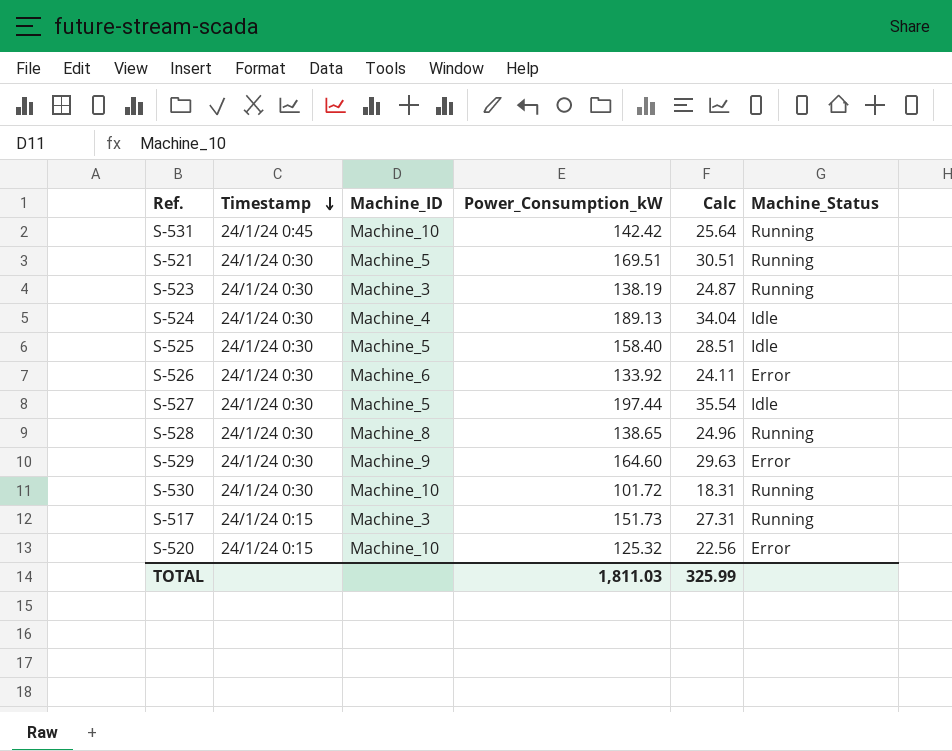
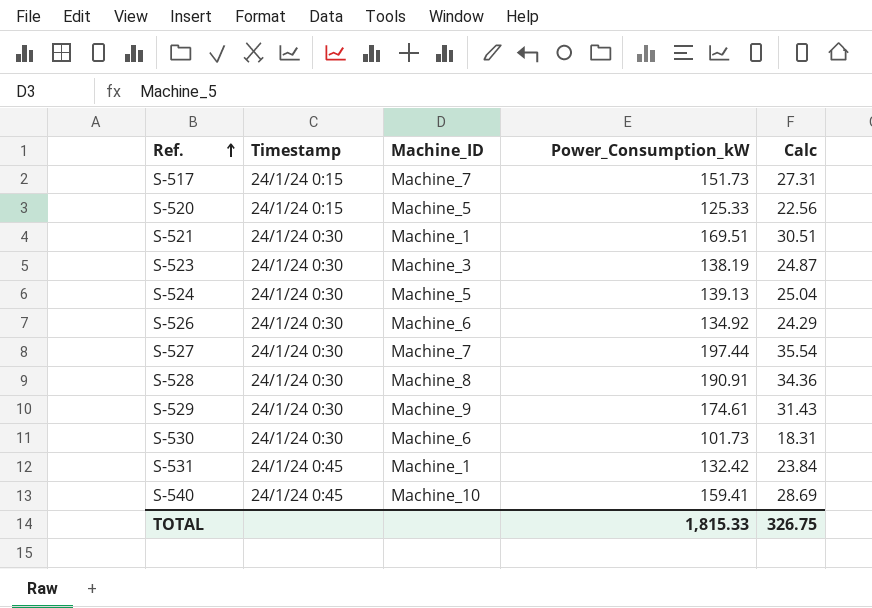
row order: Timestamp descending -> Ref. ascending
column Machine_Status | position: 6 -> none
row S-525: 24/1/24 0:30 | Machine_5 | 158.40 | 28.51 | Idle -> none
S-517 | Machine_ID: Machine_3 -> Machine_7
S-520 | Machine_ID: Machine_10 -> Machine_5
S-520 | Power_Consumption_kW: 125.32 -> 125.33
S-521 | Machine_ID: Machine_5 -> Machine_1
S-524 | Machine_ID: Machine_4 -> Machine_5
S-524 | Power_Consumption_kW: 189.13 -> 139.13
S-524 | Calc: 34.04 -> 25.04
S-526 | Power_Consumption_kW: 133.92 -> 134.92
S-526 | Calc: 24.11 -> 24.29
S-527 | Machine_ID: Machine_5 -> Machine_7
S-528 | Power_Consumption_kW: 138.65 -> 190.91
S-528 | Calc: 24.96 -> 34.36
S-529 | Power_Consumption_kW: 164.60 -> 174.61
S-529 | Calc: 29.63 -> 31.43
S-530 | Machine_ID: Machine_10 -> Machine_6
S-530 | Power_Consumption_kW: 101.72 -> 101.73
S-531 | Machine_ID: Machine_10 -> Machine_1
S-531 | Power_Consumption_kW: 142.42 -> 132.42
S-531 | Calc: 25.64 -> 23.84
row S-540: none -> 24/1/24 0:45 | Machine_10 | 159.41 | 28.69
TOTAL | Power_Consumption_kW: 1,811.03 -> 1,815.33
TOTAL | Calc: 325.99 -> 326.75

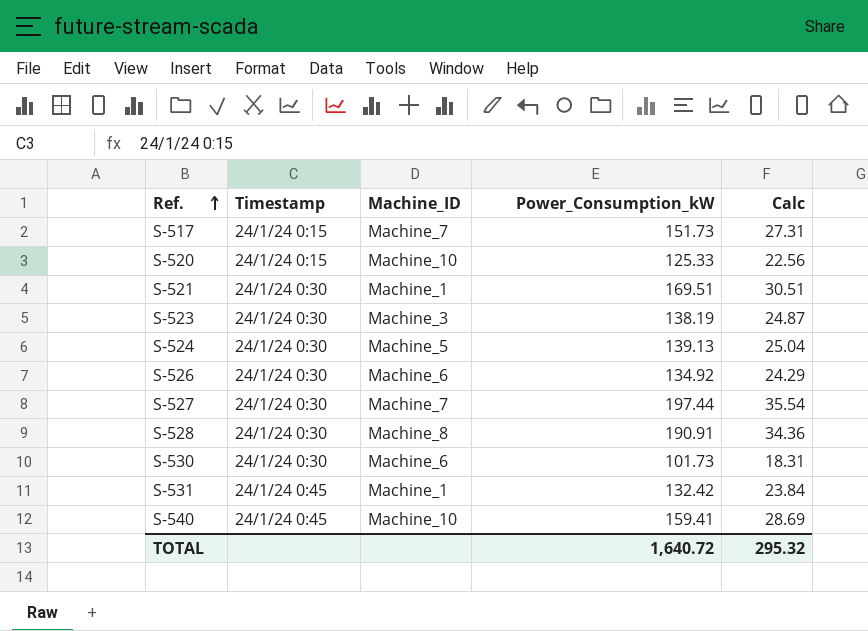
row S-529: 24/1/24 0:30 | Machine_9 | 174.61 | 31.43 -> none
S-520 | Machine_ID: Machine_5 -> Machine_10
TOTAL | Power_Consumption_kW: 1,815.33 -> 1,640.72
TOTAL | Calc: 326.75 -> 295.32

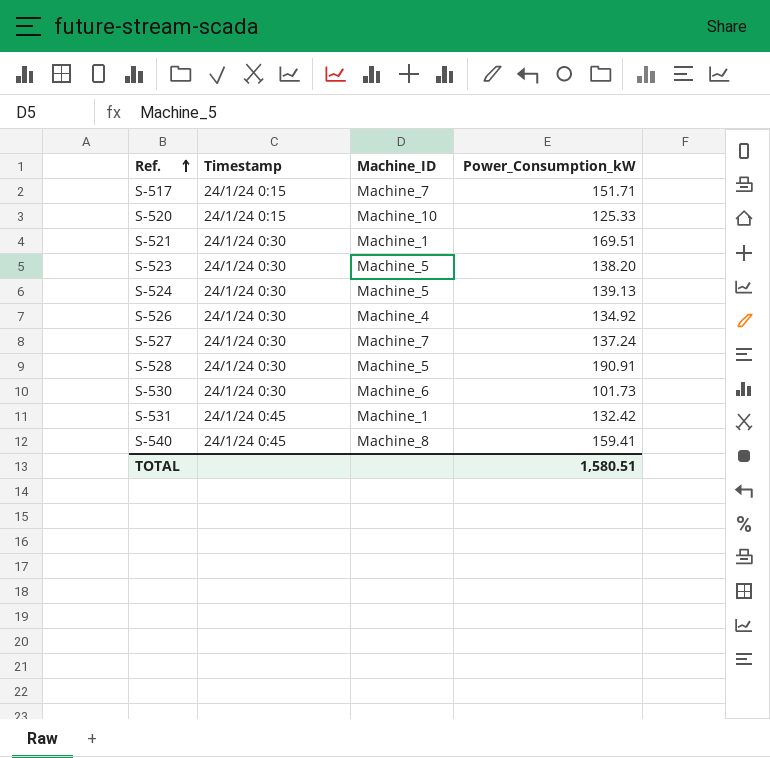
column Calc | formula: [Power_Consumption_kW] * 0.18 -> none
S-517 | Power_Consumption_kW: 151.73 -> 151.71
S-523 | Machine_ID: Machine_3 -> Machine_5
S-523 | Power_Consumption_kW: 138.19 -> 138.20
S-526 | Machine_ID: Machine_6 -> Machine_4
S-527 | Power_Consumption_kW: 197.44 -> 137.24
S-528 | Machine_ID: Machine_8 -> Machine_5
S-540 | Machine_ID: Machine_10 -> Machine_8
TOTAL | Power_Consumption_kW: 1,640.72 -> 1,580.51

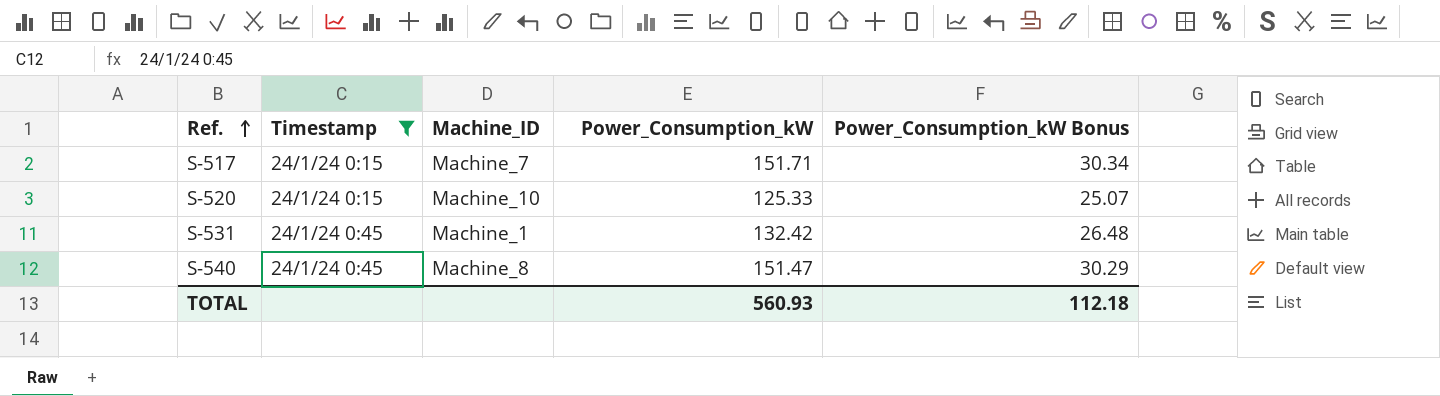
filter: none -> Timestamp != 24/1/24 0:30
column Power_Consumption_kW Bonus | formula: none -> [Power_Consumption_kW] * 0.2
S-540 | Power_Consumption_kW: 159.41 -> 151.47
TOTAL | Power_Consumption_kW: 1,580.51 -> 560.93

